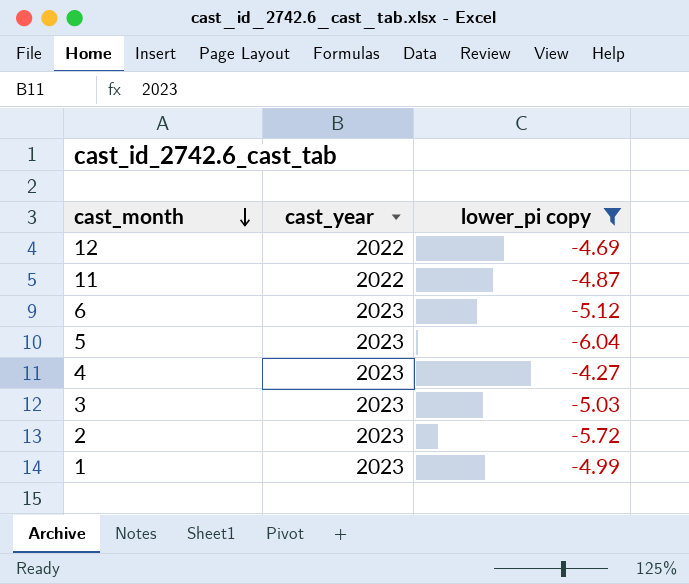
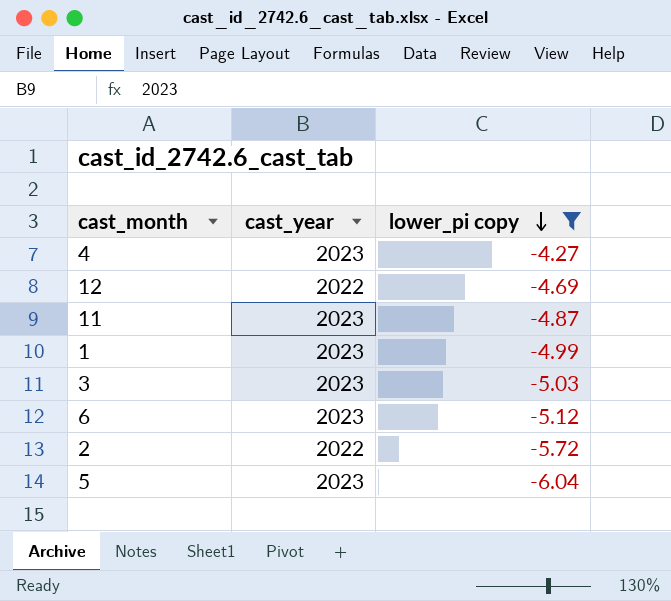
row order: cast_month descending -> lower_pi copy descending
11 | cast_year: 2022 -> 2023
2 | cast_year: 2023 -> 2022

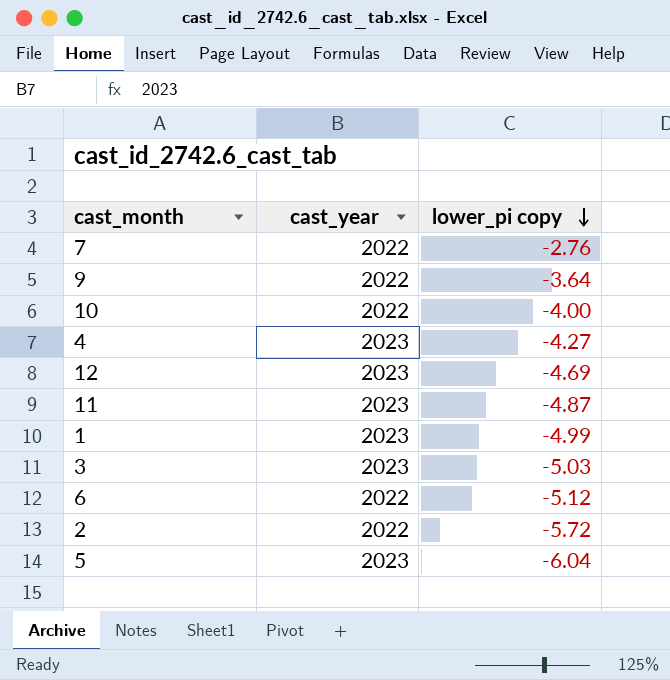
filter: lower_pi copy <= -4.27 -> none
12 | cast_year: 2022 -> 2023
6 | cast_year: 2023 -> 2022

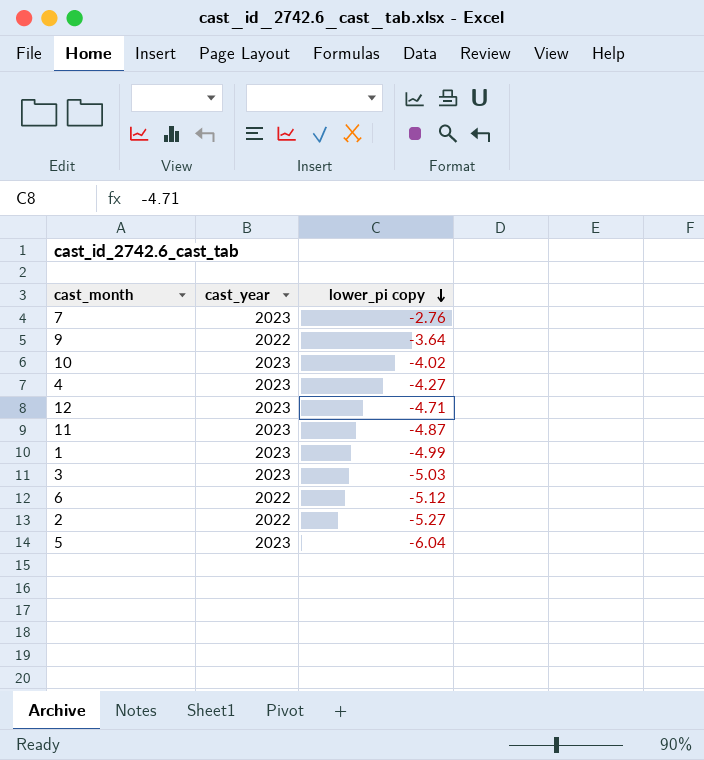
7 | cast_year: 2022 -> 2023
10 | cast_year: 2022 -> 2023
10 | lower_pi copy: -4.00 -> -4.02
12 | lower_pi copy: -4.69 -> -4.71
2 | lower_pi copy: -5.72 -> -5.27

